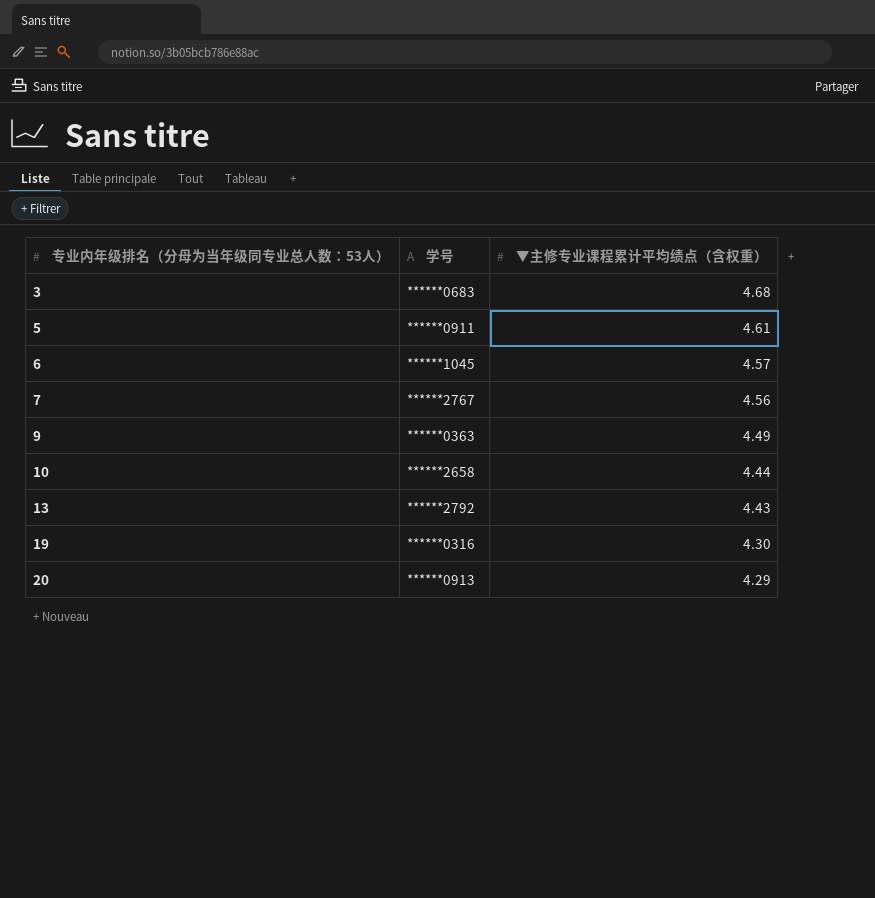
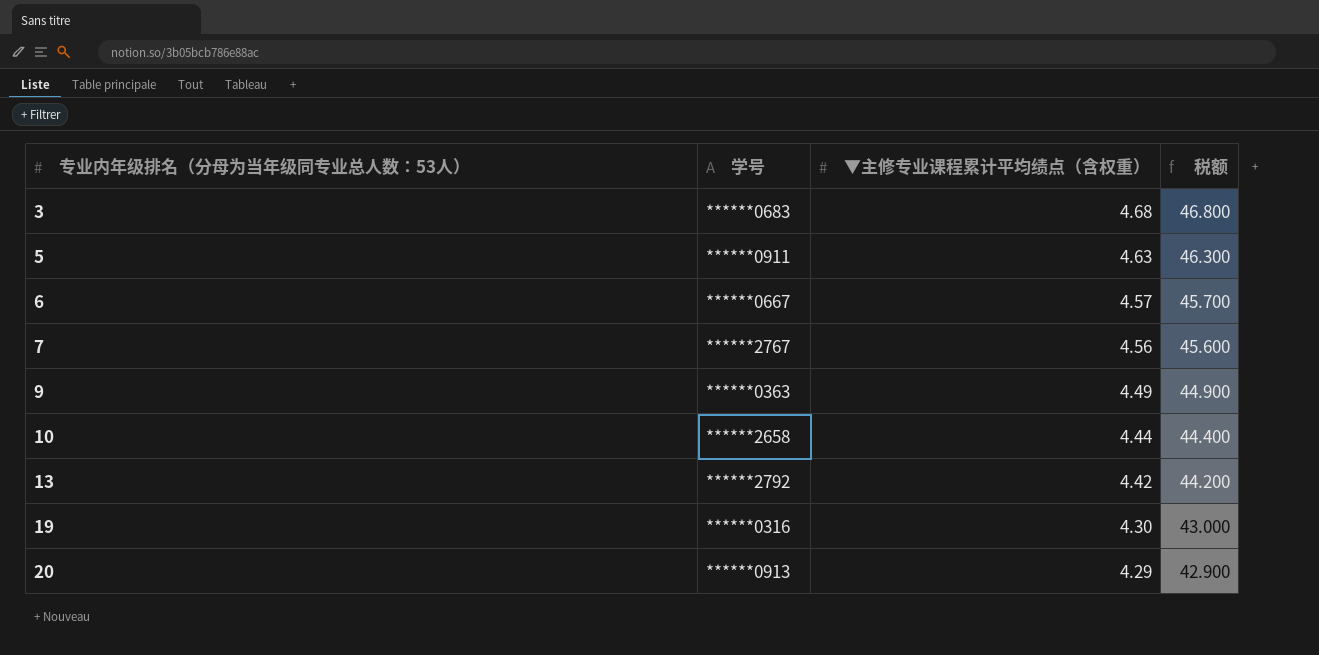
column 税额 | formula: none -> [▼主修专业课程累计平均绩点（含权重）] * 10
5 | ▼主修专业课程累计平均绩点（含权重）: 4.61 -> 4.63
6 | 学号: ******1045 -> ******0667
13 | ▼主修专业课程累计平均绩点（含权重）: 4.43 -> 4.42

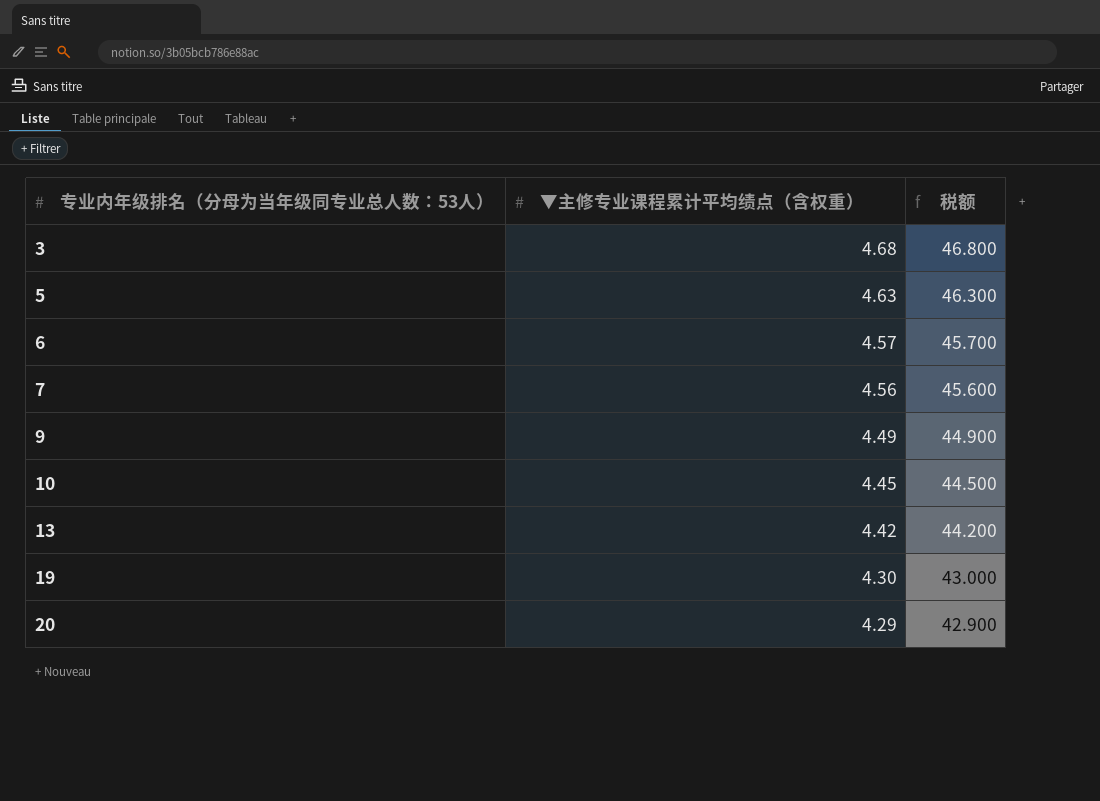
column 学号 | position: 2 -> none
10 | ▼主修专业课程累计平均绩点（含权重）: 4.44 -> 4.45
10 | 税额: 44.400 -> 44.500

